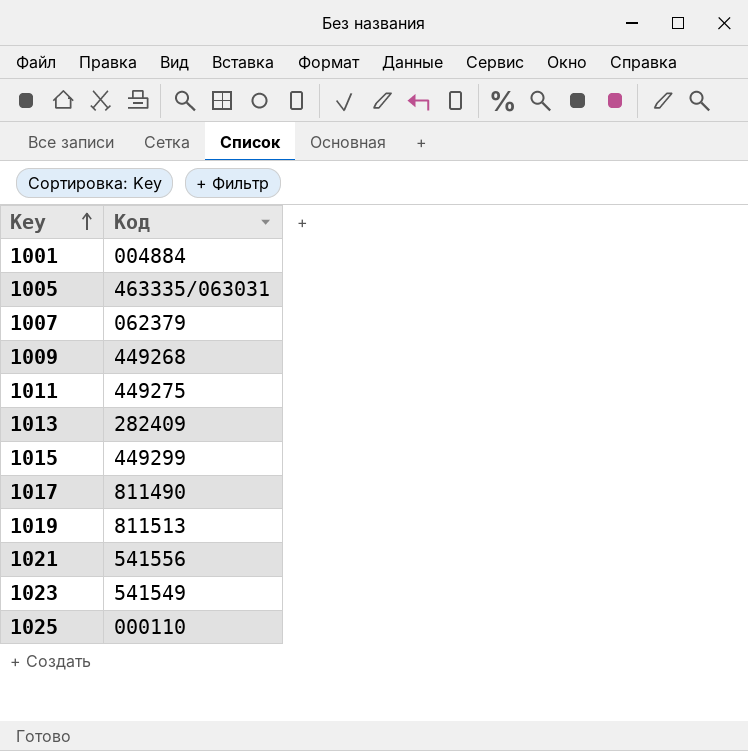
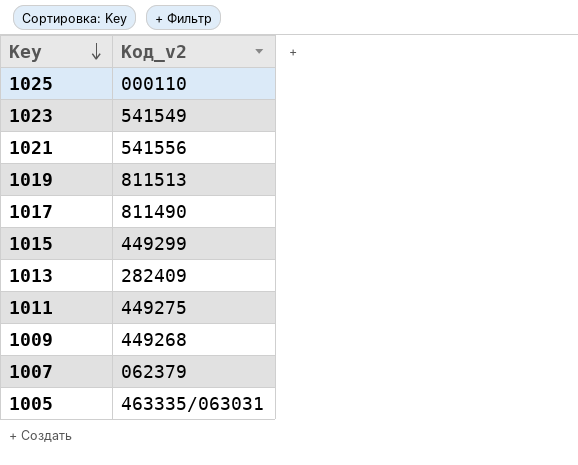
row order: Key ascending -> Key descending
column name: Код -> Код_v2
row 1001: 004884 -> none

